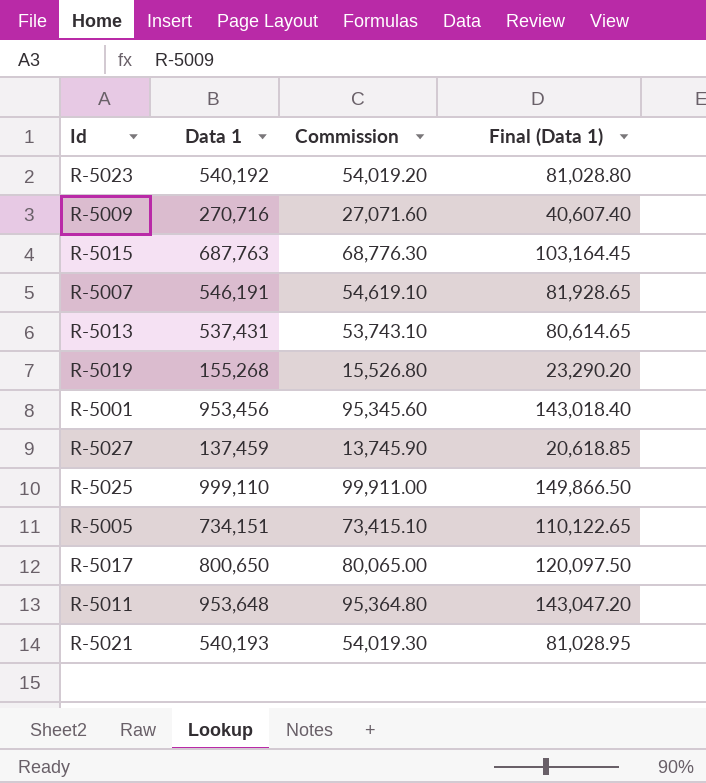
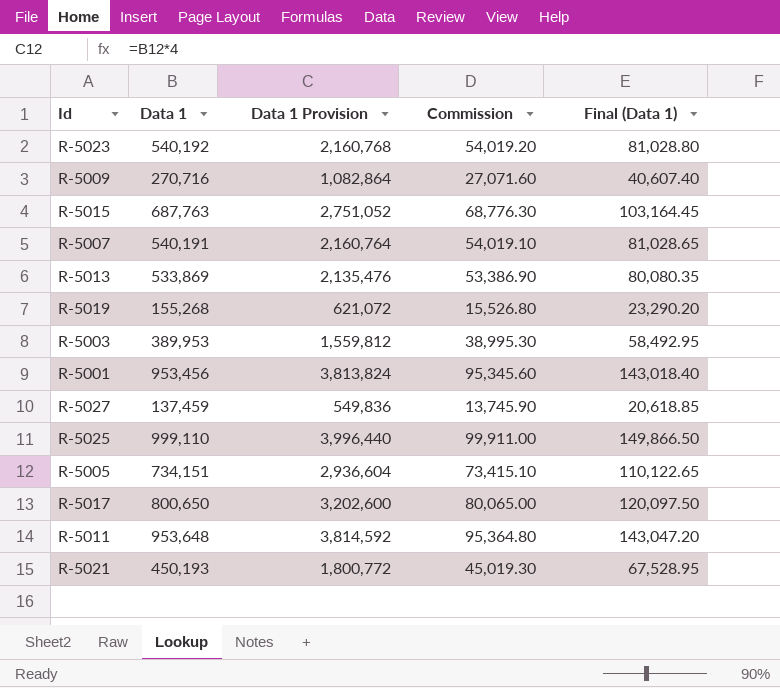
column Data 1 Provision | formula: none -> [Data 1] * 4
R-5007 | Data 1: 546,191 -> 540,191
R-5007 | Commission: 54,619.10 -> 54,019.10
R-5007 | Final (Data 1): 81,928.65 -> 81,028.65
R-5013 | Data 1: 537,431 -> 533,869
R-5013 | Commission: 53,743.10 -> 53,386.90
R-5013 | Final (Data 1): 80,614.65 -> 80,080.35
row R-5003: none -> 389,953 | 1,559,812 | 38,995.30 | 58,492.95
R-5021 | Data 1: 540,193 -> 450,193
R-5021 | Commission: 54,019.30 -> 45,019.30
R-5021 | Final (Data 1): 81,028.95 -> 67,528.95

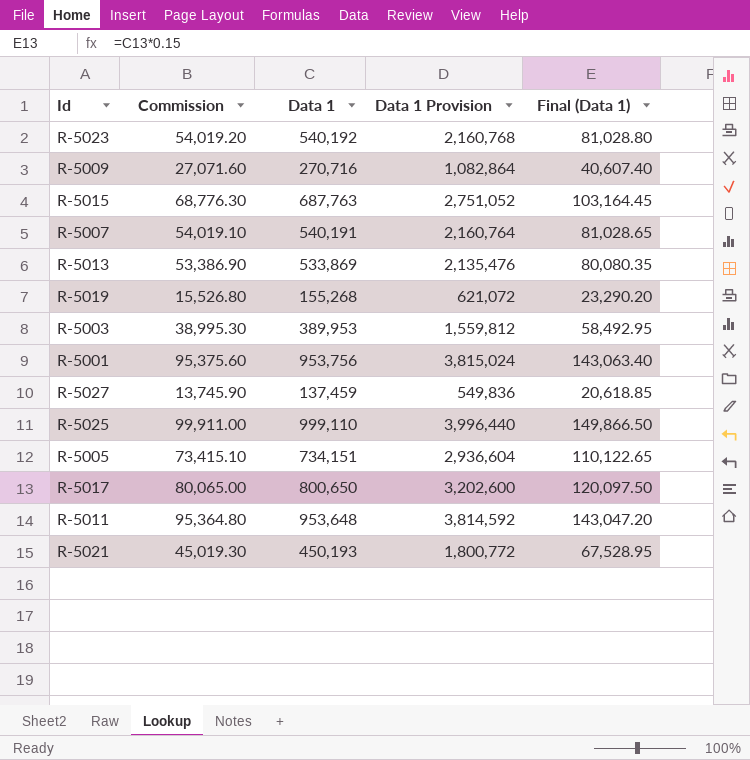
column Commission | position: 4 -> 2
R-5001 | Commission: 95,345.60 -> 95,375.60
R-5001 | Data 1: 953,456 -> 953,756
R-5001 | Data 1 Provision: 3,813,824 -> 3,815,024
R-5001 | Final (Data 1): 143,018.40 -> 143,063.40

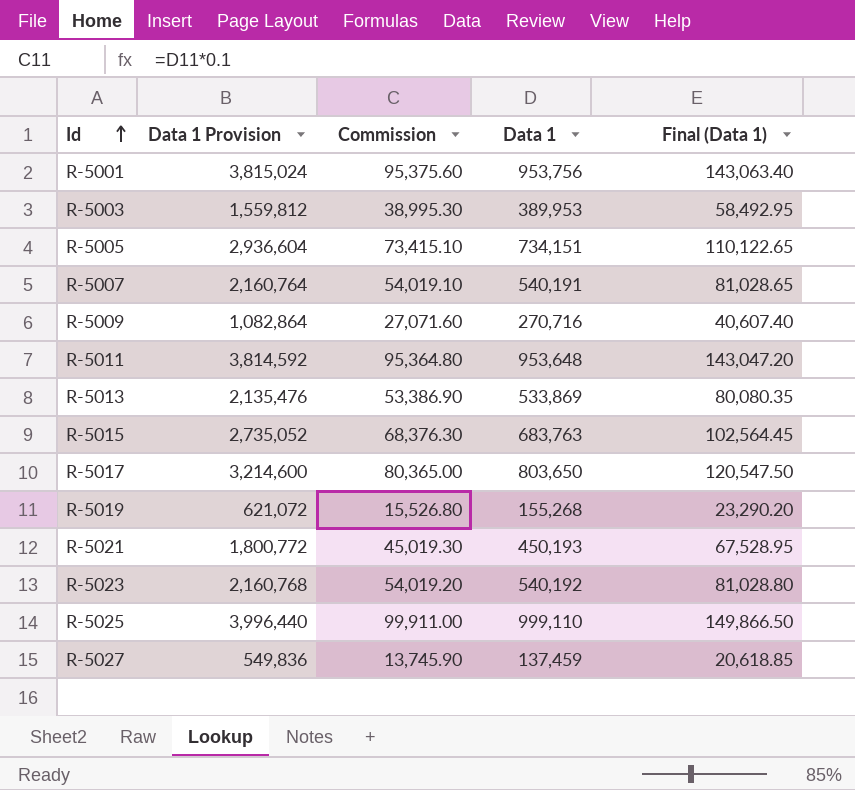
row order: none -> Id ascending
column Data 1 Provision | position: 4 -> 2
R-5015 | Data 1 Provision: 2,751,052 -> 2,735,052
R-5015 | Commission: 68,776.30 -> 68,376.30
R-5015 | Data 1: 687,763 -> 683,763
R-5015 | Final (Data 1): 103,164.45 -> 102,564.45
R-5017 | Data 1 Provision: 3,202,600 -> 3,214,600
R-5017 | Commission: 80,065.00 -> 80,365.00
R-5017 | Data 1: 800,650 -> 803,650
R-5017 | Final (Data 1): 120,097.50 -> 120,547.50

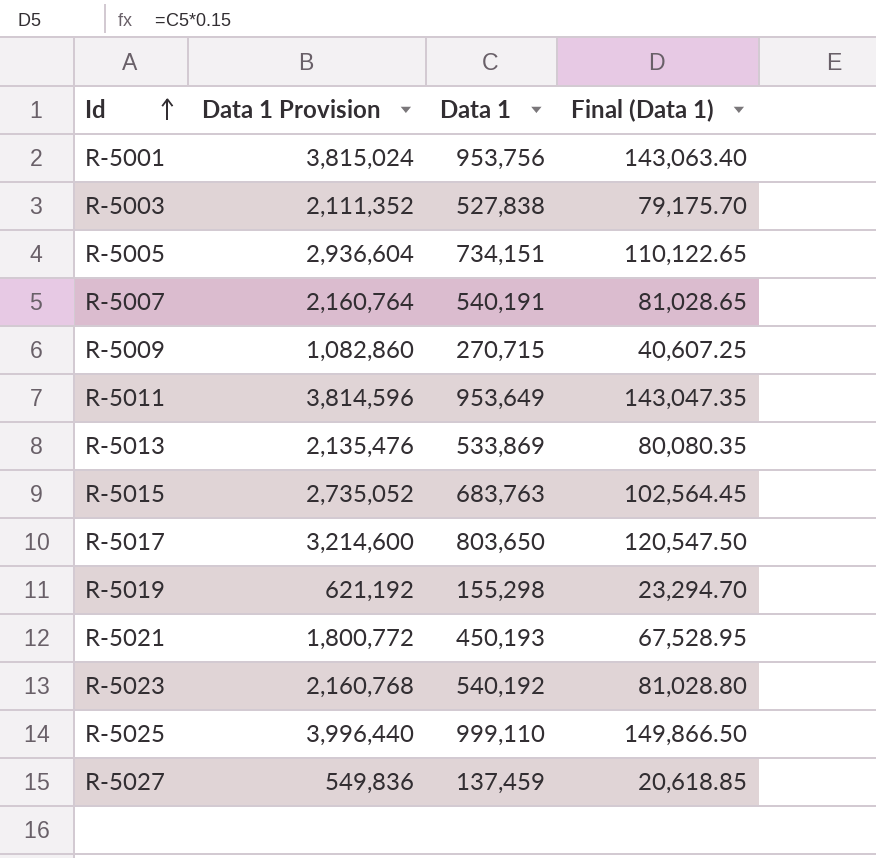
column Commission | formula: [Data 1] * 0.1 -> none
R-5003 | Data 1 Provision: 1,559,812 -> 2,111,352
R-5003 | Data 1: 389,953 -> 527,838
R-5003 | Final (Data 1): 58,492.95 -> 79,175.70
R-5009 | Data 1 Provision: 1,082,864 -> 1,082,860
R-5009 | Data 1: 270,716 -> 270,715
R-5009 | Final (Data 1): 40,607.40 -> 40,607.25
R-5011 | Data 1 Provision: 3,814,592 -> 3,814,596
R-5011 | Data 1: 953,648 -> 953,649
R-5011 | Final (Data 1): 143,047.20 -> 143,047.35
R-5019 | Data 1 Provision: 621,072 -> 621,192
R-5019 | Data 1: 155,268 -> 155,298
R-5019 | Final (Data 1): 23,290.20 -> 23,294.70

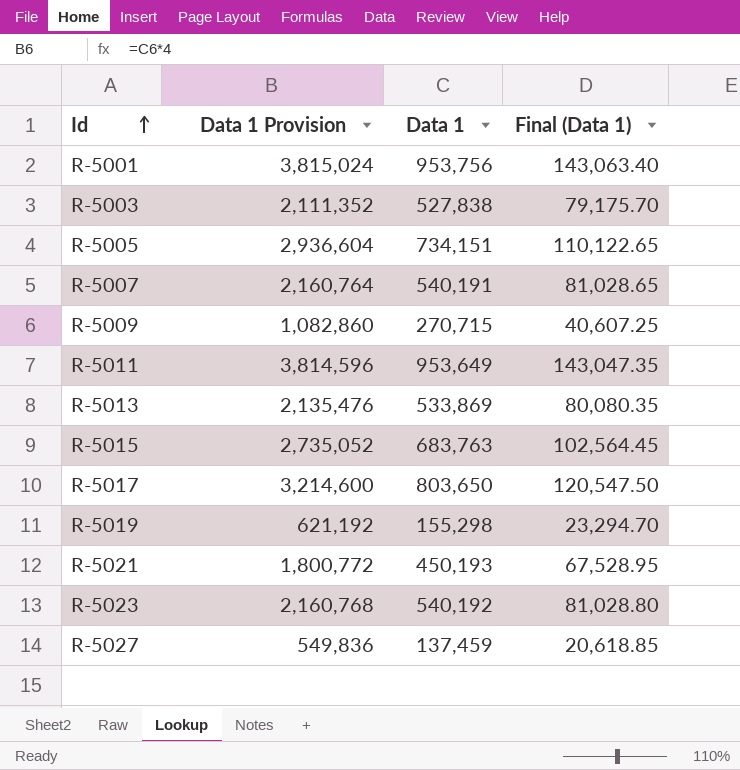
row R-5025: 3,996,440 | 999,110 | 149,866.50 -> none

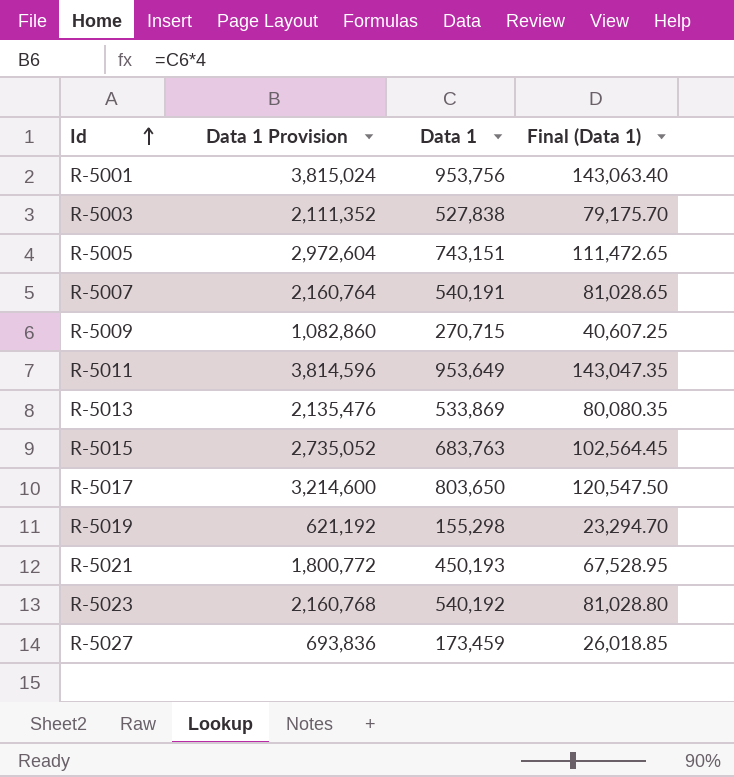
R-5005 | Data 1 Provision: 2,936,604 -> 2,972,604
R-5005 | Data 1: 734,151 -> 743,151
R-5005 | Final (Data 1): 110,122.65 -> 111,472.65
R-5027 | Data 1 Provision: 549,836 -> 693,836
R-5027 | Data 1: 137,459 -> 173,459
R-5027 | Final (Data 1): 20,618.85 -> 26,018.85

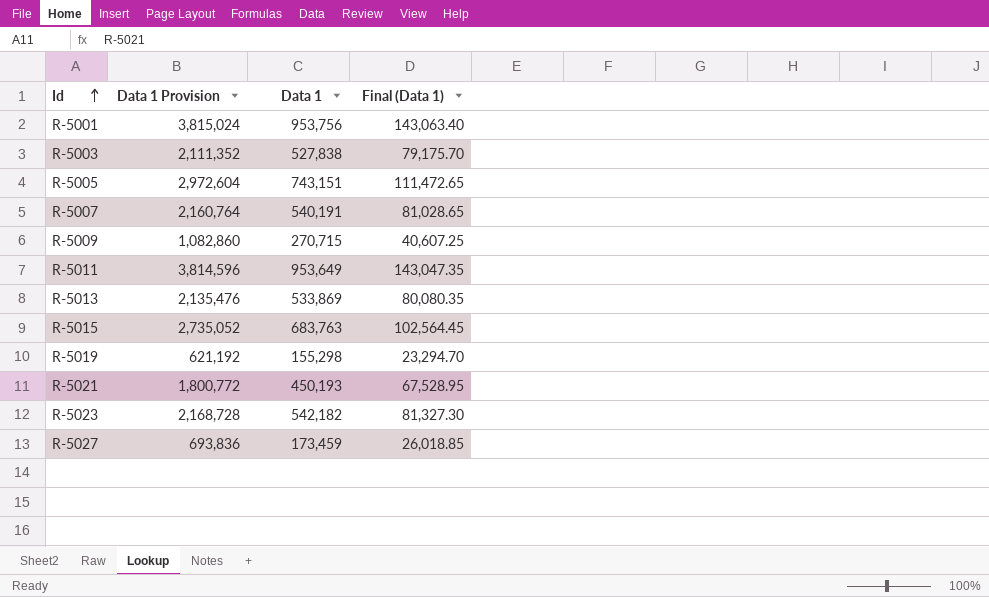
row R-5017: 3,214,600 | 803,650 | 120,547.50 -> none
R-5023 | Data 1 Provision: 2,160,768 -> 2,168,728
R-5023 | Data 1: 540,192 -> 542,182
R-5023 | Final (Data 1): 81,028.80 -> 81,327.30

